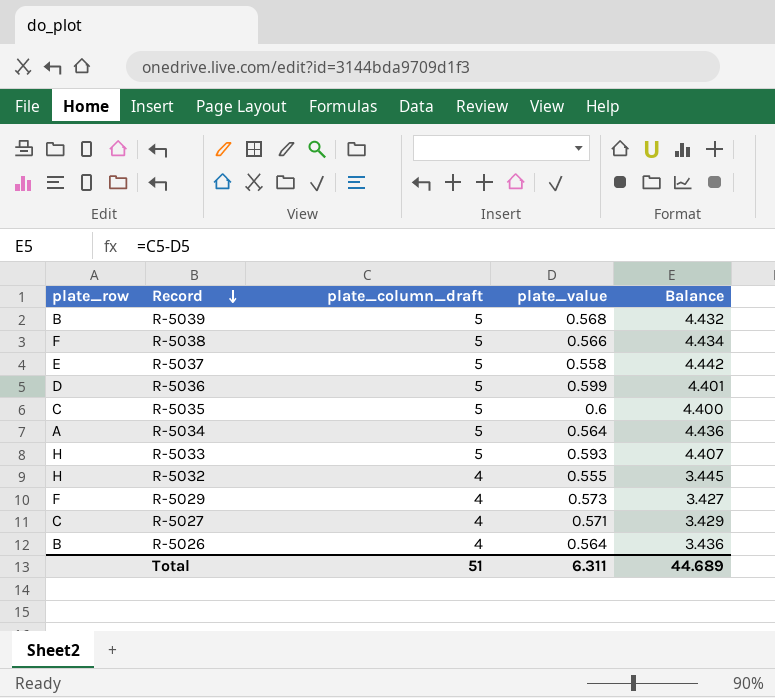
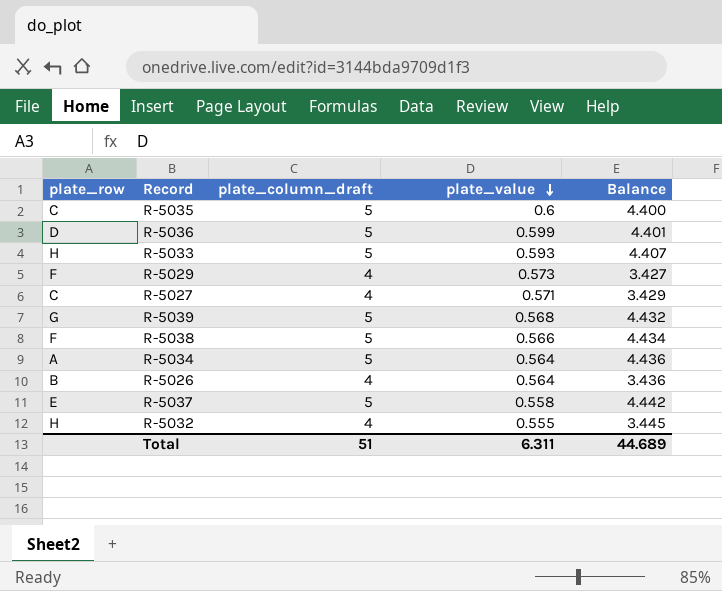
row order: Record descending -> plate_value descending
R-5039 | plate_row: B -> G

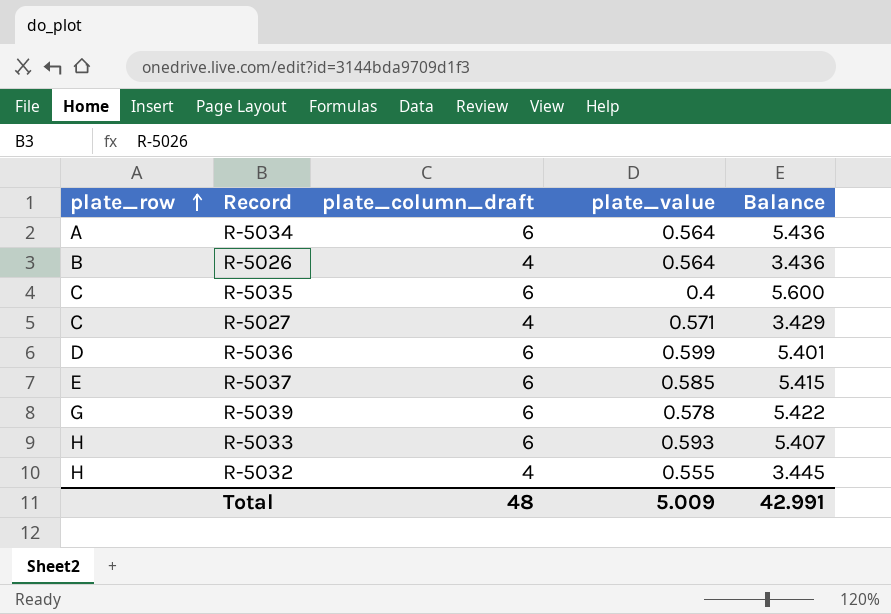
row order: plate_value descending -> plate_row ascending
row R-5029: F | 4 | 0.573 | 3.427 -> none
row R-5038: F | 5 | 0.566 | 4.434 -> none
R-5034 | plate_column_draft: 5 -> 6
R-5034 | Balance: 4.436 -> 5.436
R-5035 | plate_column_draft: 5 -> 6
R-5035 | plate_value: 0.6 -> 0.4
R-5035 | Balance: 4.400 -> 5.600
R-5036 | plate_column_draft: 5 -> 6
R-5036 | Balance: 4.401 -> 5.401
R-5037 | plate_column_draft: 5 -> 6
R-5037 | plate_value: 0.558 -> 0.585
R-5037 | Balance: 4.442 -> 5.415
R-5039 | plate_column_draft: 5 -> 6
R-5039 | plate_value: 0.568 -> 0.578
R-5039 | Balance: 4.432 -> 5.422
R-5033 | plate_column_draft: 5 -> 6
R-5033 | Balance: 4.407 -> 5.407
Total | plate_column_draft: 51 -> 48
Total | plate_value: 6.311 -> 5.009
Total | Balance: 44.689 -> 42.991

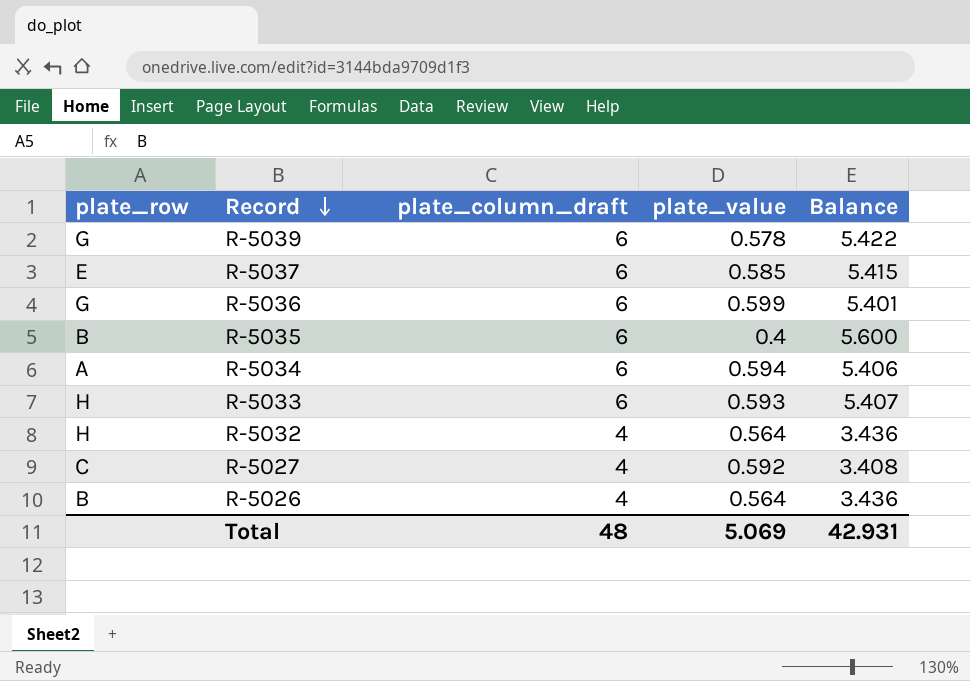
row order: plate_row ascending -> Record descending
R-5036 | plate_row: D -> G
R-5035 | plate_row: C -> B
R-5034 | plate_value: 0.564 -> 0.594
R-5034 | Balance: 5.436 -> 5.406
R-5032 | plate_value: 0.555 -> 0.564
R-5032 | Balance: 3.445 -> 3.436
R-5027 | plate_value: 0.571 -> 0.592
R-5027 | Balance: 3.429 -> 3.408
Total | plate_value: 5.009 -> 5.069
Total | Balance: 42.991 -> 42.931

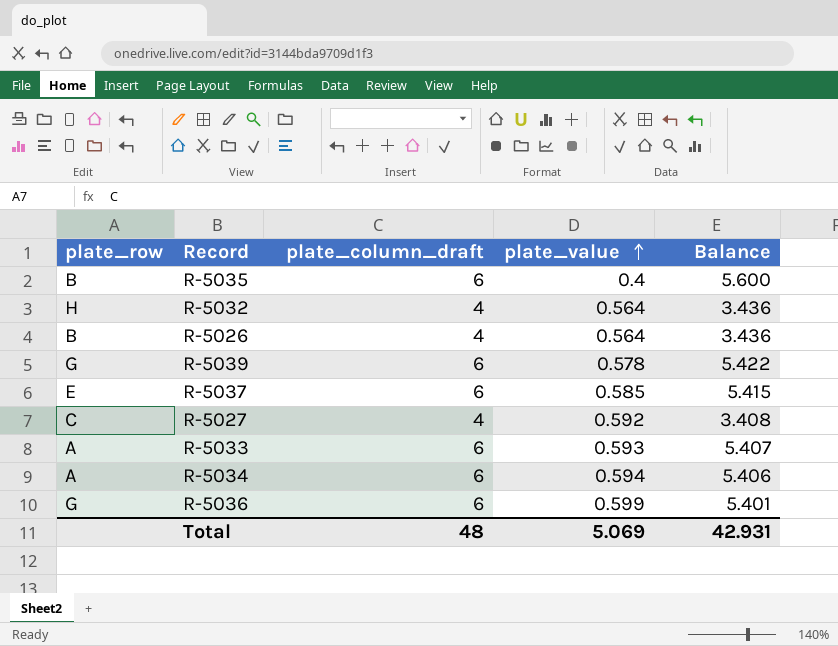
row order: Record descending -> plate_value ascending
R-5033 | plate_row: H -> A

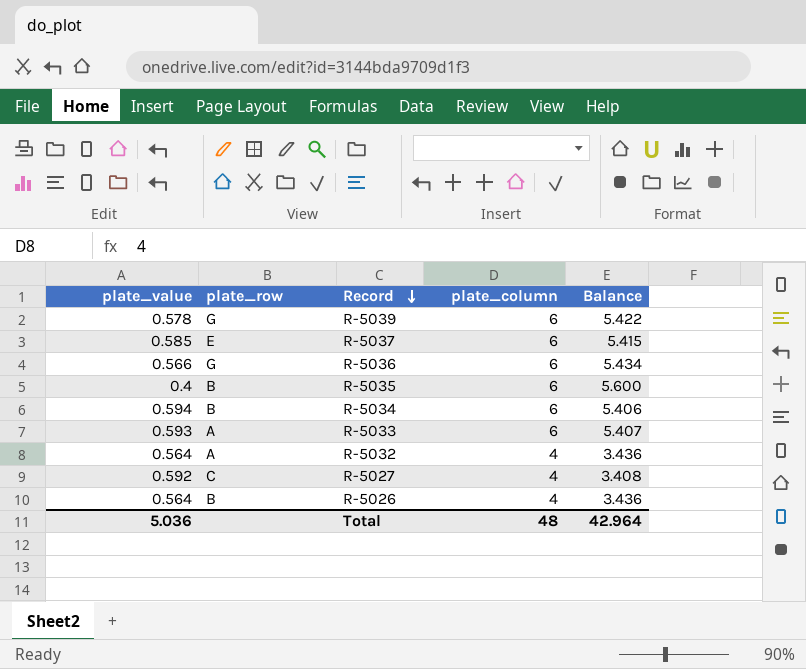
row order: plate_value ascending -> Record descending
column plate_value | position: 4 -> 1
column name: plate_column_draft -> plate_column
R-5036 | plate_value: 0.599 -> 0.566
R-5036 | Balance: 5.401 -> 5.434
R-5034 | plate_row: A -> B
R-5032 | plate_row: H -> A
Total | plate_value: 5.069 -> 5.036
Total | Balance: 42.931 -> 42.964

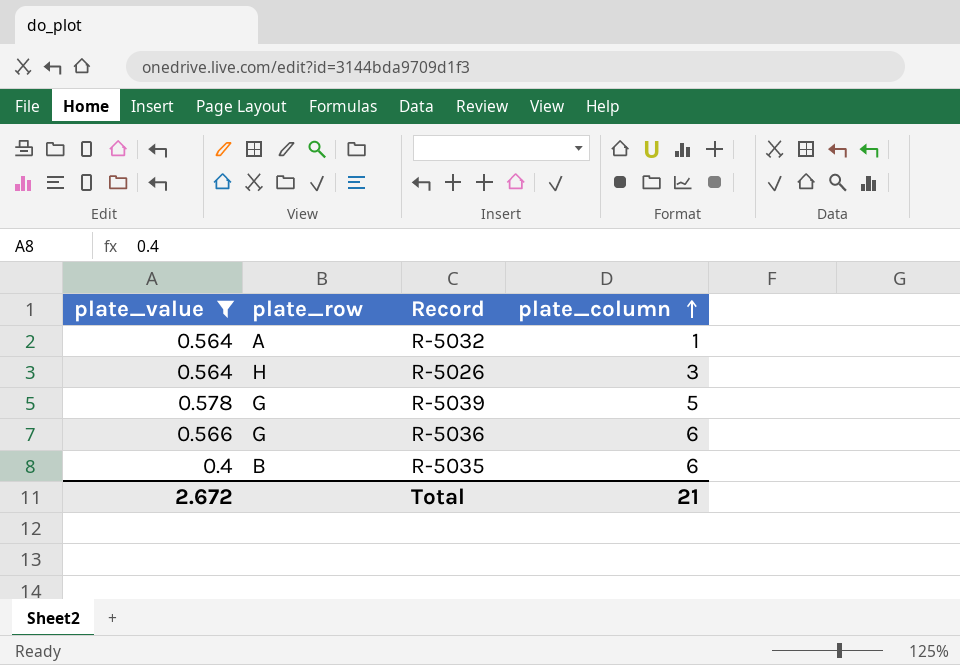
filter: none -> plate_value <= 0.578
row order: Record descending -> plate_column ascending
column Balance | formula: [plate_column] - [plate_value] -> none
R-5032 | plate_column: 4 -> 1
R-5026 | plate_row: B -> H
R-5026 | plate_column: 4 -> 3
R-5039 | plate_column: 6 -> 5
Total | plate_value: 5.036 -> 2.672
Total | plate_column: 48 -> 21

